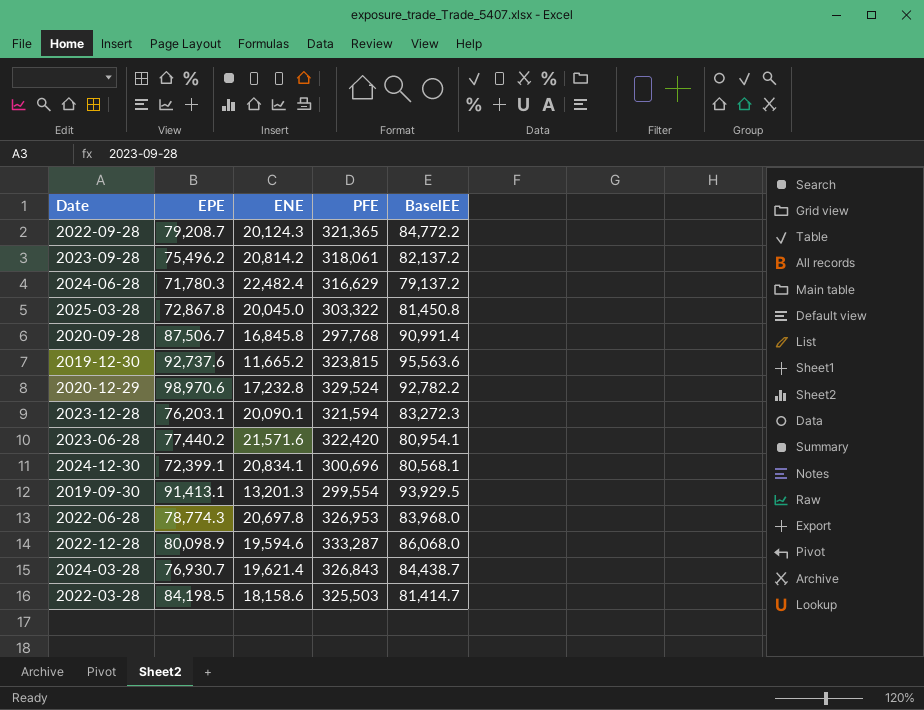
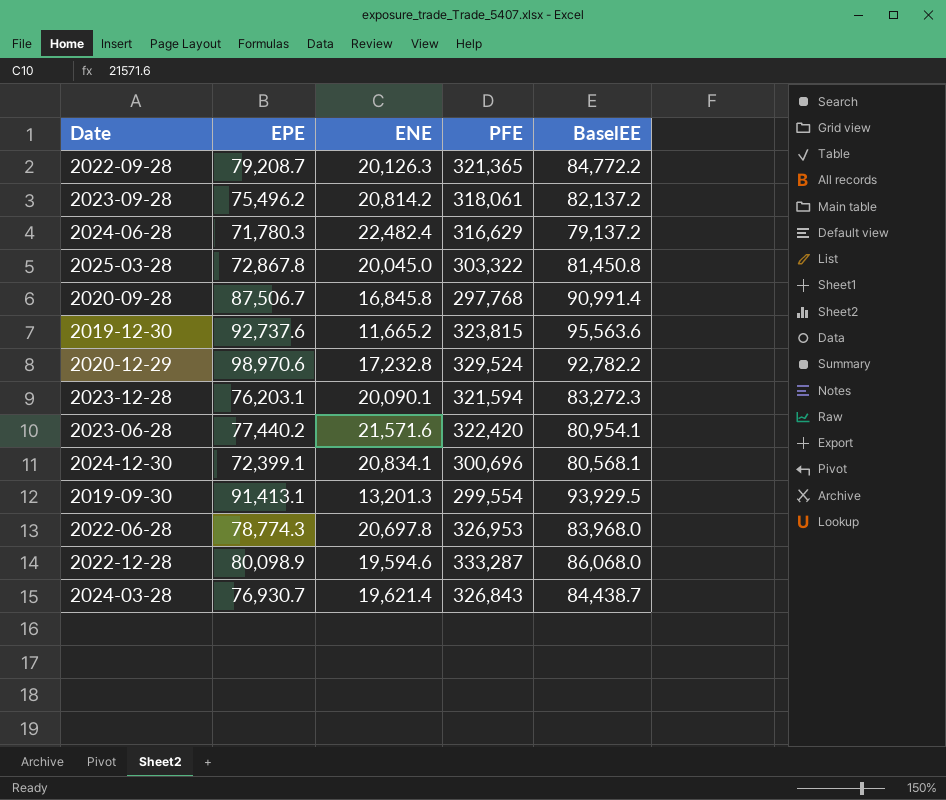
row 2022-03-28: 84,198.5 | 18,158.6 | 325,503 | 81,414.7 -> none
2022-09-28 | ENE: 20,124.3 -> 20,126.3

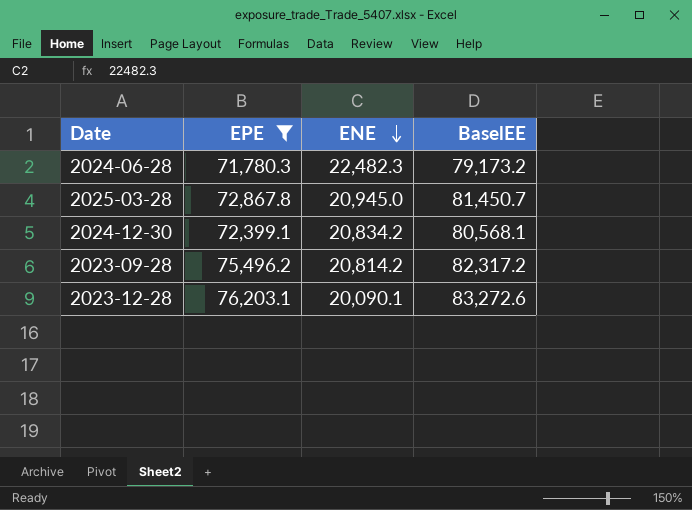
filter: none -> EPE <= 76,203.1
row order: none -> ENE descending
column PFE | position: 4 -> none
2024-06-28 | ENE: 22,482.4 -> 22,482.3
2024-06-28 | BaselEE: 79,137.2 -> 79,173.2
2025-03-28 | ENE: 20,045.0 -> 20,945.0
2025-03-28 | BaselEE: 81,450.8 -> 81,450.7
2024-12-30 | ENE: 20,834.1 -> 20,834.2
2023-09-28 | BaselEE: 82,137.2 -> 82,317.2
2023-12-28 | BaselEE: 83,272.3 -> 83,272.6

